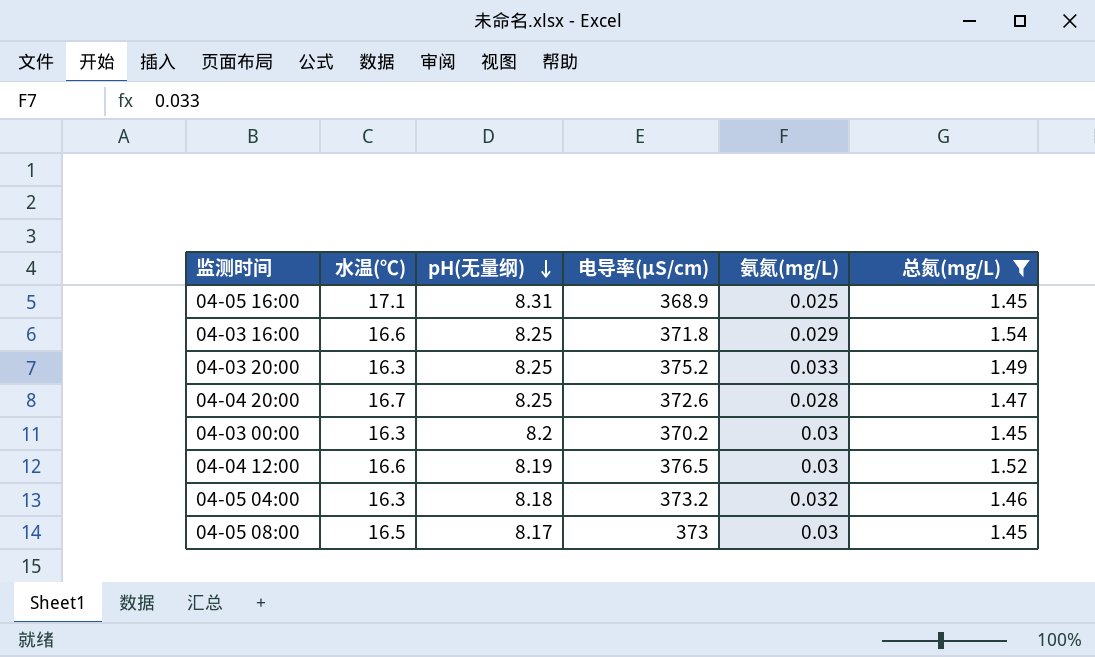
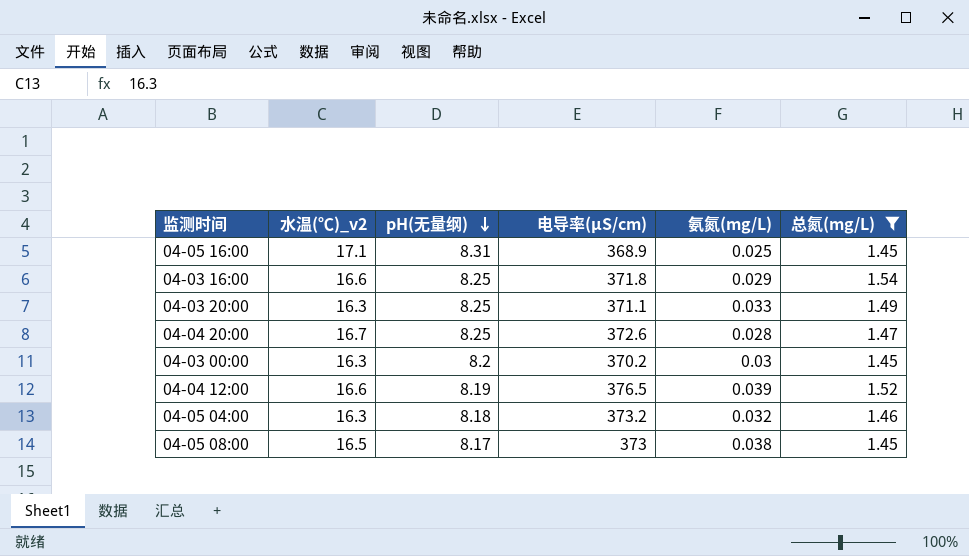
column name: 水温(℃) -> 水温(℃)_v2
04-03 20:00 | 电导率(μS/cm): 375.2 -> 371.1
04-04 12:00 | 氨氮(mg/L): 0.03 -> 0.039
04-05 08:00 | 氨氮(mg/L): 0.03 -> 0.038

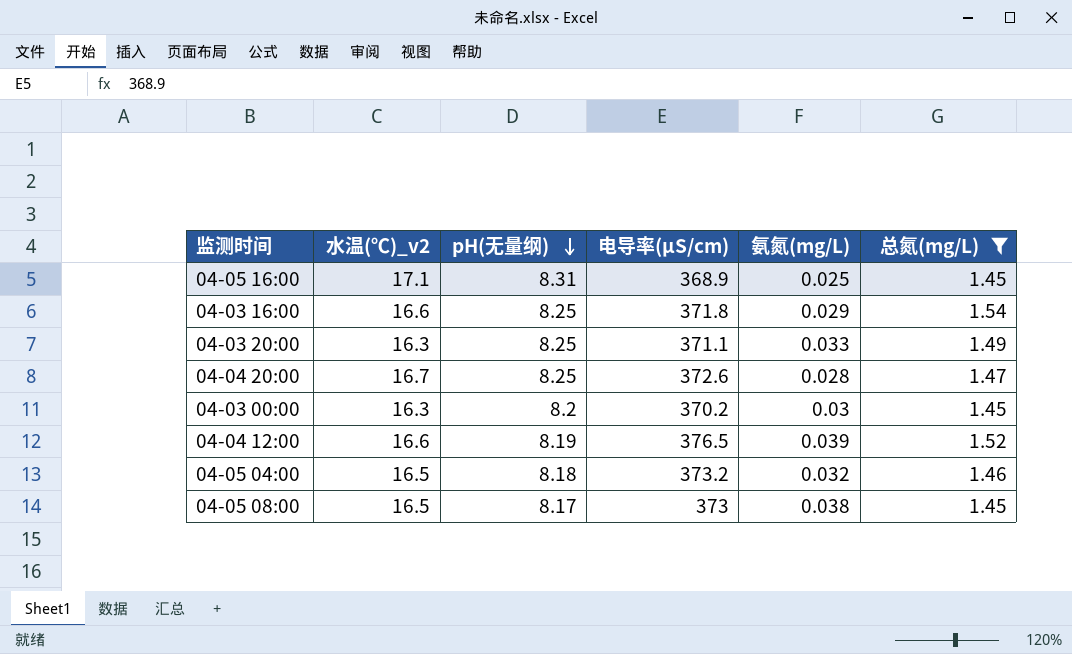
04-05 04:00 | 水温(℃)_v2: 16.3 -> 16.5

